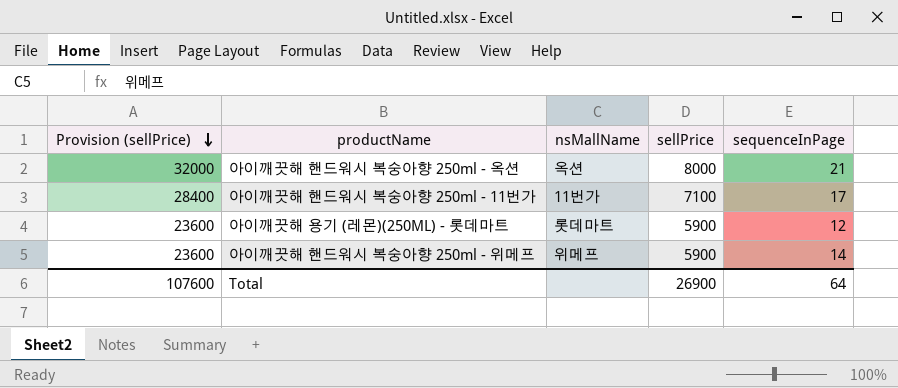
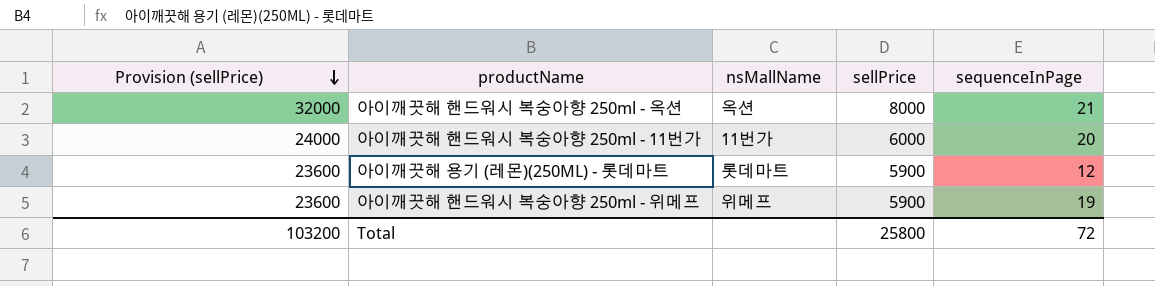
아이깨끗해 핸드워시 복숭아향 250ml - 11번가 | Provision (sellPrice): 28400 -> 24000
아이깨끗해 핸드워시 복숭아향 250ml - 11번가 | sellPrice: 7100 -> 6000
아이깨끗해 핸드워시 복숭아향 250ml - 11번가 | sequenceInPage: 17 -> 20
아이깨끗해 핸드워시 복숭아향 250ml - 위메프 | sequenceInPage: 14 -> 19
Total | Provision (sellPrice): 107600 -> 103200
Total | sellPrice: 26900 -> 25800
Total | sequenceInPage: 64 -> 72

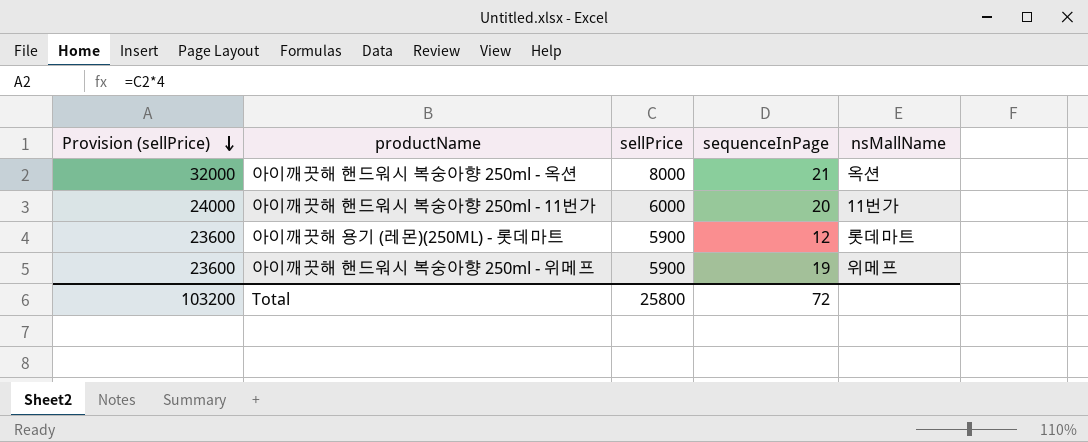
column nsMallName | position: 3 -> 5

